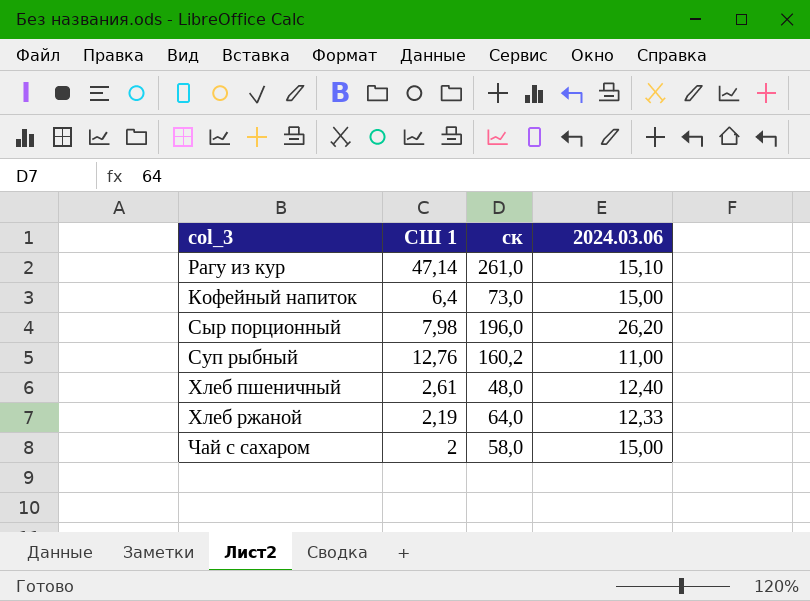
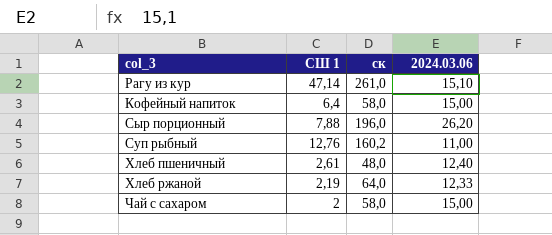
Кофейный напиток | ск: 73,0 -> 58,0
Сыр порционный | СШ 1: 7,98 -> 7,88

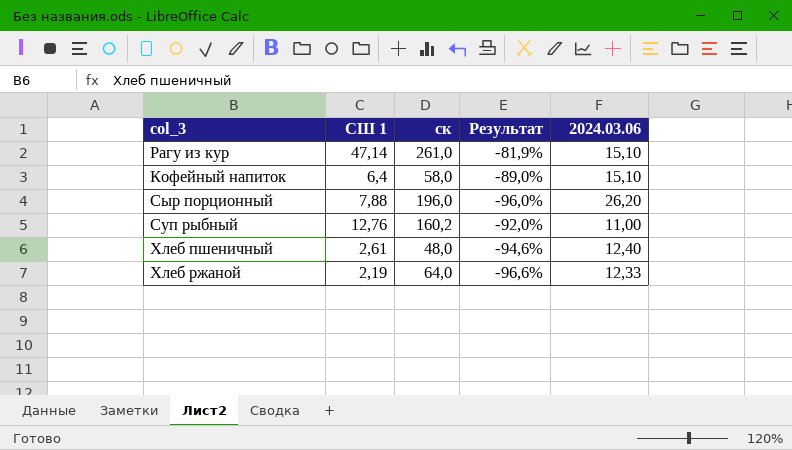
column Результат | formula: none -> ([СШ 1] - [ск]) / [ск]
row Чай с сахаром: 2 | 58,0 | 15,00 -> none
Кофейный напиток | 2024.03.06: 15,00 -> 15,10

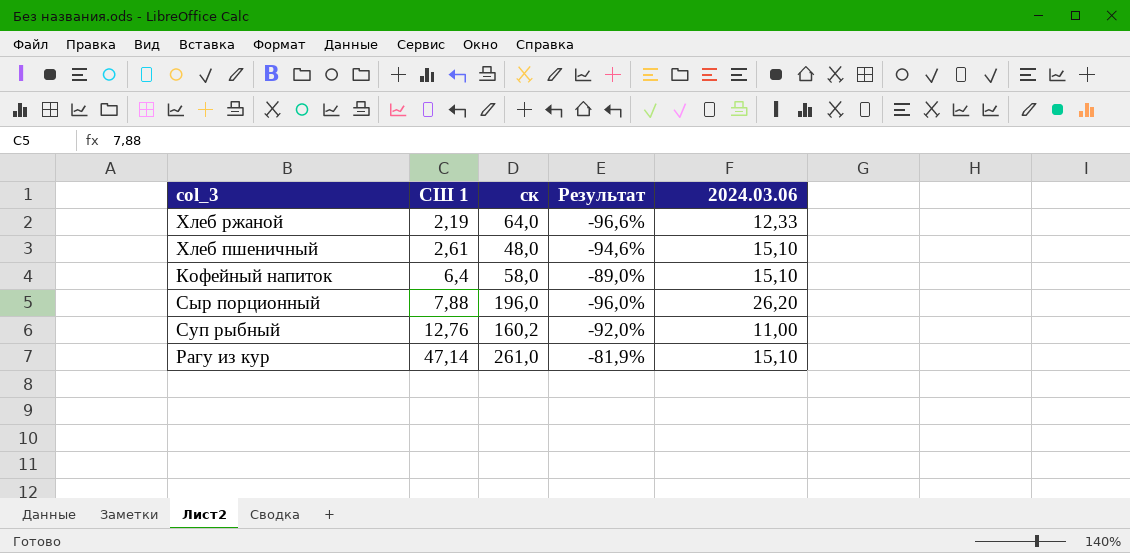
row order: none -> СШ 1 ascending
Хлеб пшеничный | 2024.03.06: 12,40 -> 15,10

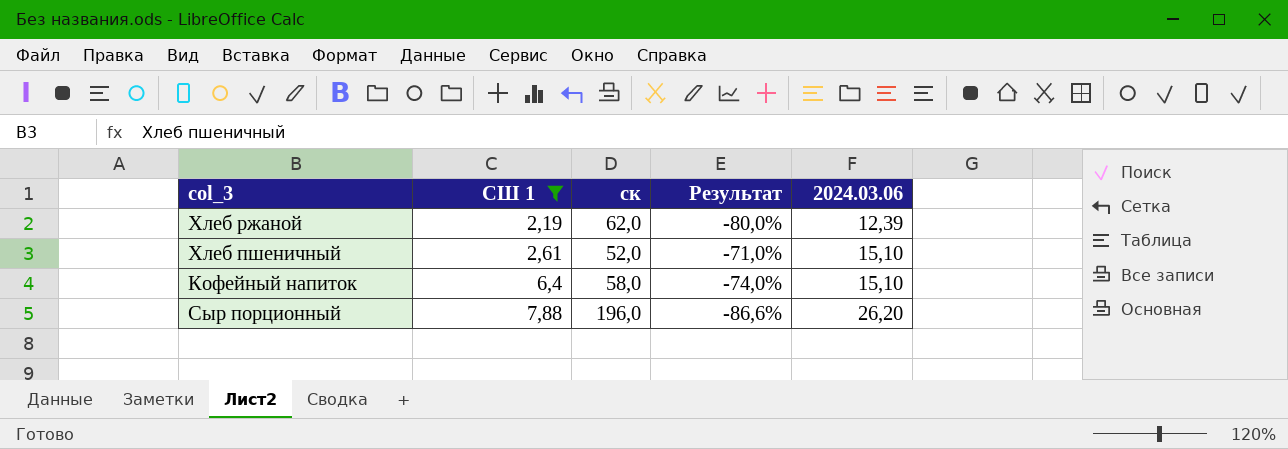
filter: none -> СШ 1 <= 7,88
column Результат | formula: ([СШ 1] - [ск]) / [ск] -> ([2024.03.06] - [ск]) / [ск]
Хлеб ржаной | ск: 64,0 -> 62,0
Хлеб ржаной | 2024.03.06: 12,33 -> 12,39
Хлеб пшеничный | ск: 48,0 -> 52,0

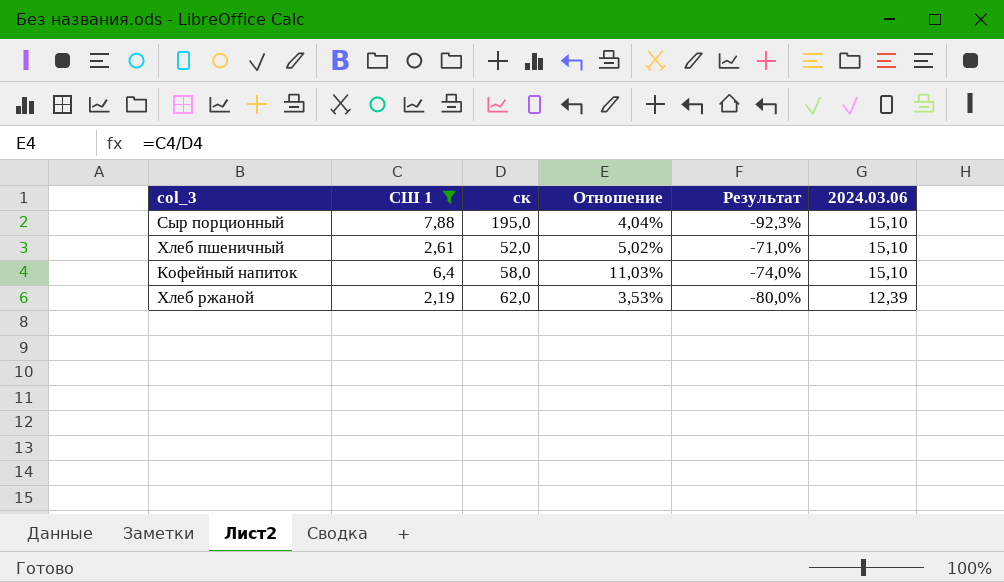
row order: СШ 1 ascending -> 2024.03.06 descending
column Отношение | formula: none -> [СШ 1] / [ск]
Сыр порционный | ск: 196,0 -> 195,0
Сыр порционный | Результат: -86,6% -> -92,3%
Сыр порционный | 2024.03.06: 26,20 -> 15,10

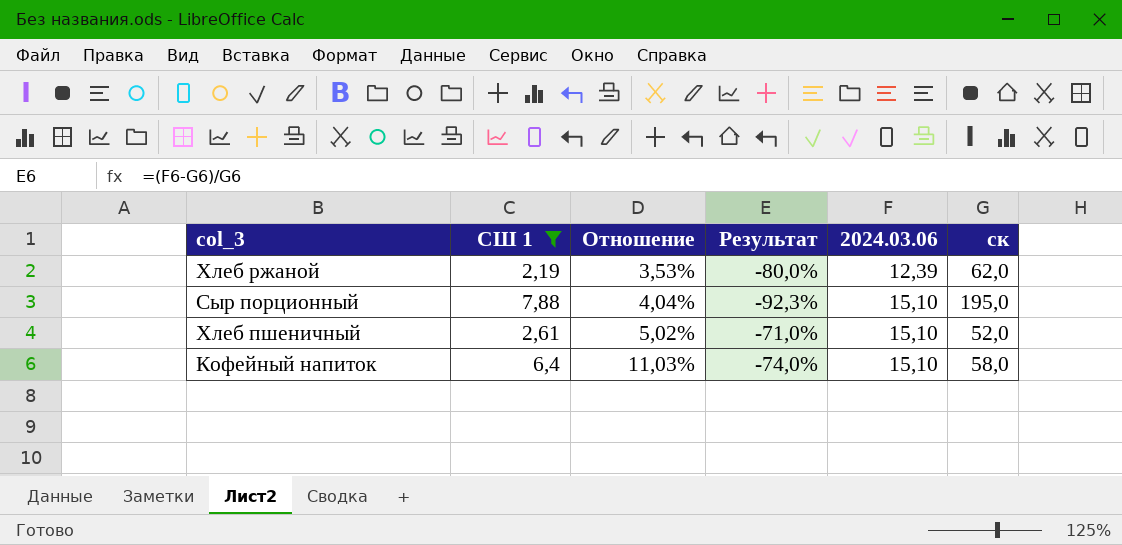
row order: 2024.03.06 descending -> Отношение ascending
column ск | position: 3 -> 6

